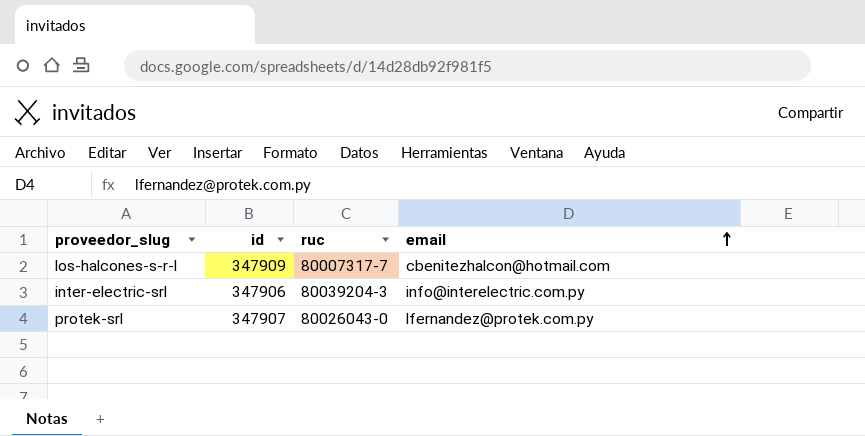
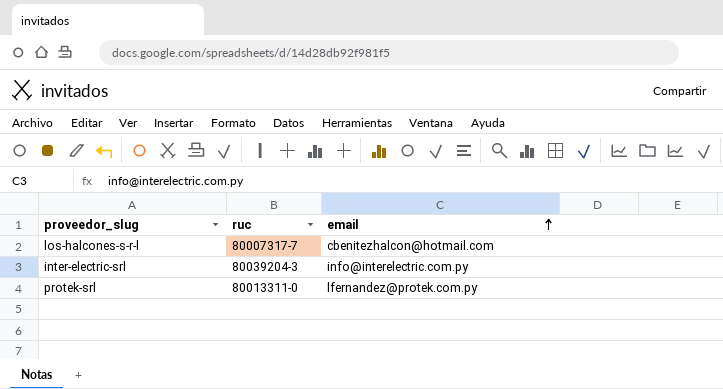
column id | position: 2 -> none
protek-srl | ruc: 80026043-0 -> 80013311-0

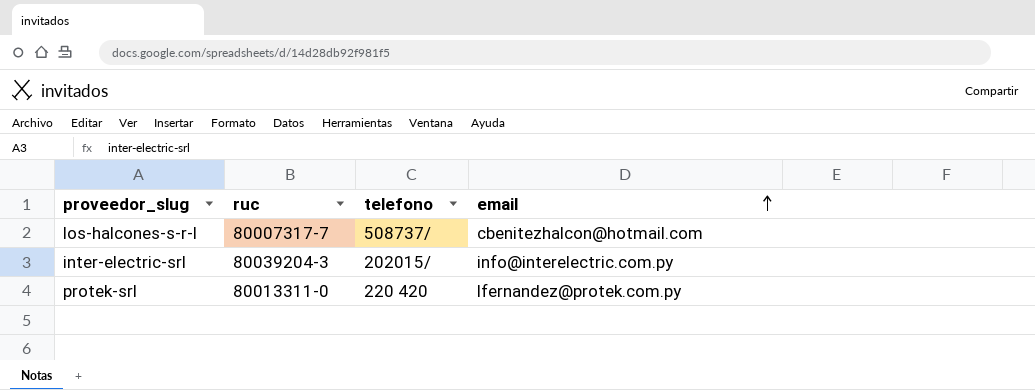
column telefono | position: none -> 3

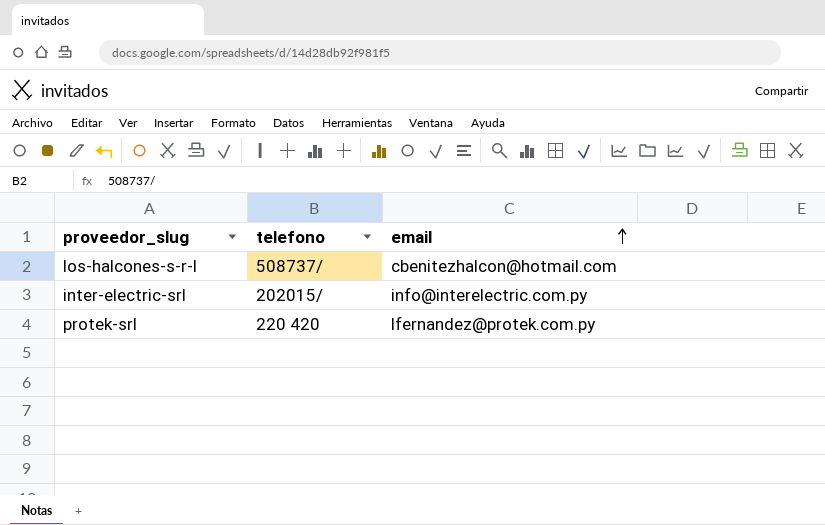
column ruc | position: 2 -> none

